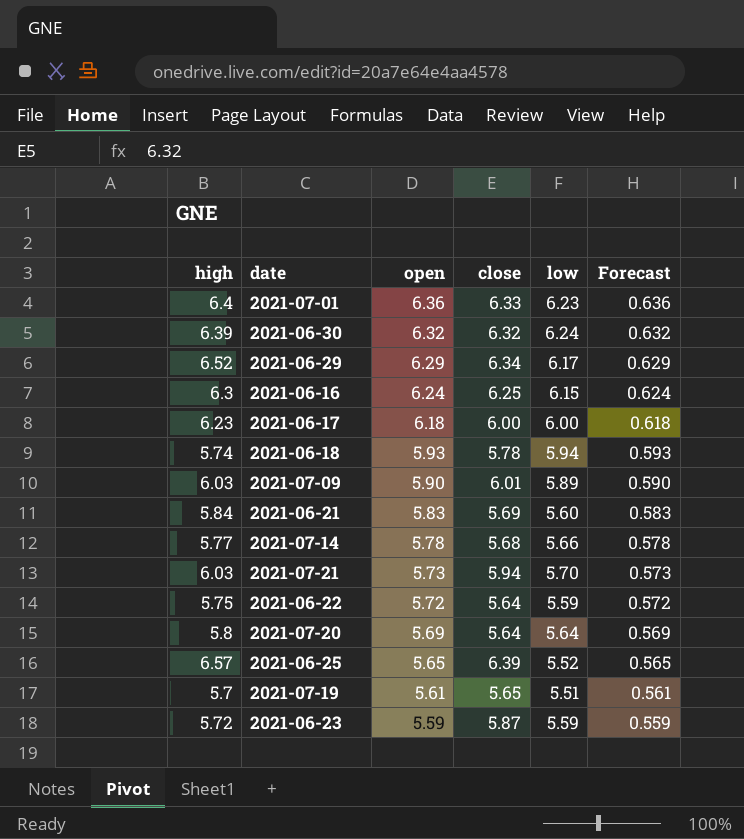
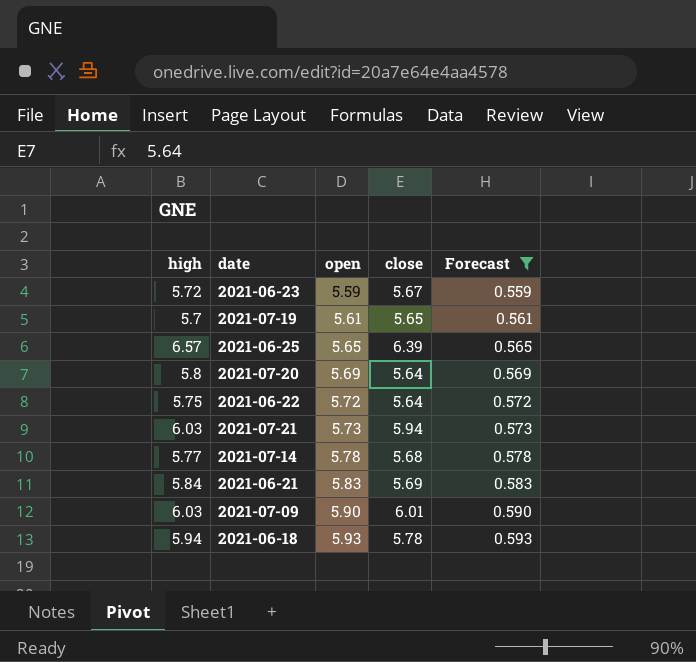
filter: none -> Forecast <= 0.593
row order: open descending -> open ascending
column low | position: 5 -> none
2021-06-23 | close: 5.87 -> 5.67
2021-06-18 | high: 5.74 -> 5.94

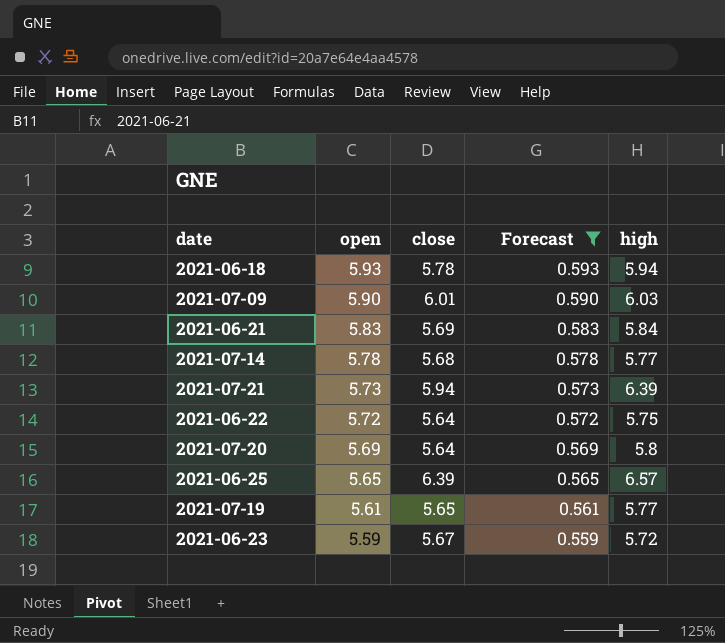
row order: open ascending -> open descending
column high | position: 1 -> 5
2021-07-21 | high: 6.03 -> 6.39
2021-07-19 | high: 5.7 -> 5.77

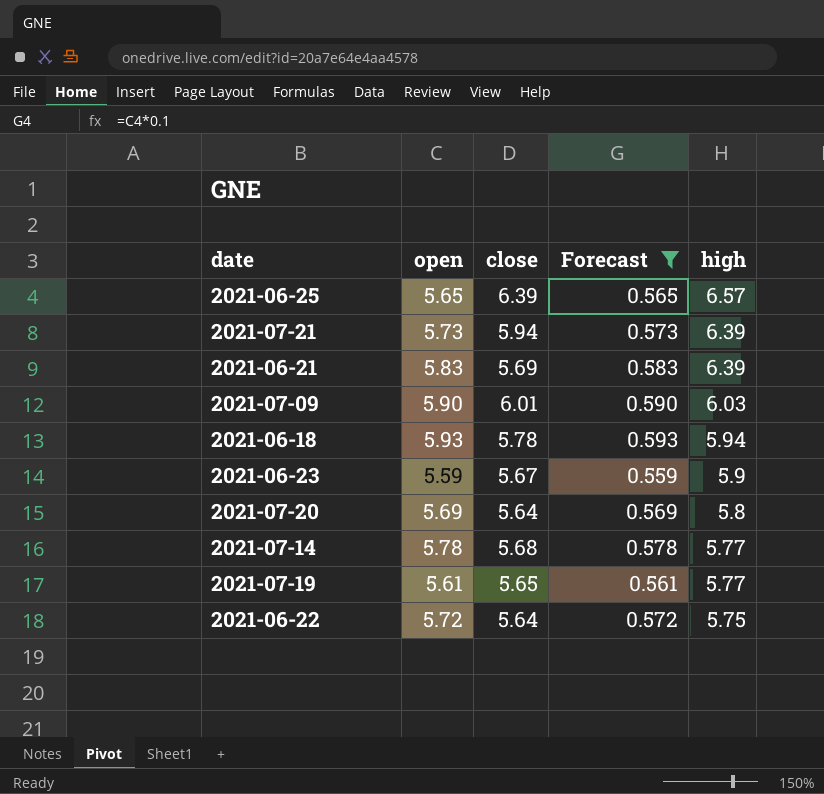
row order: open descending -> high descending
2021-06-21 | high: 5.84 -> 6.39
2021-06-23 | high: 5.72 -> 5.9

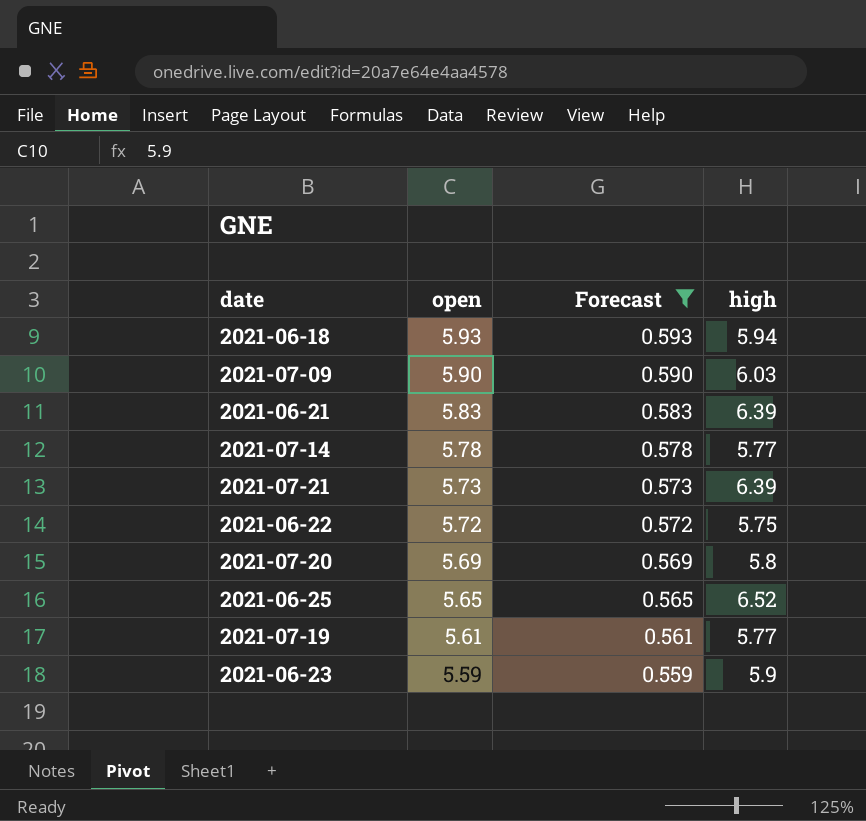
row order: high descending -> open descending
column close | position: 3 -> none
2021-06-25 | high: 6.57 -> 6.52

